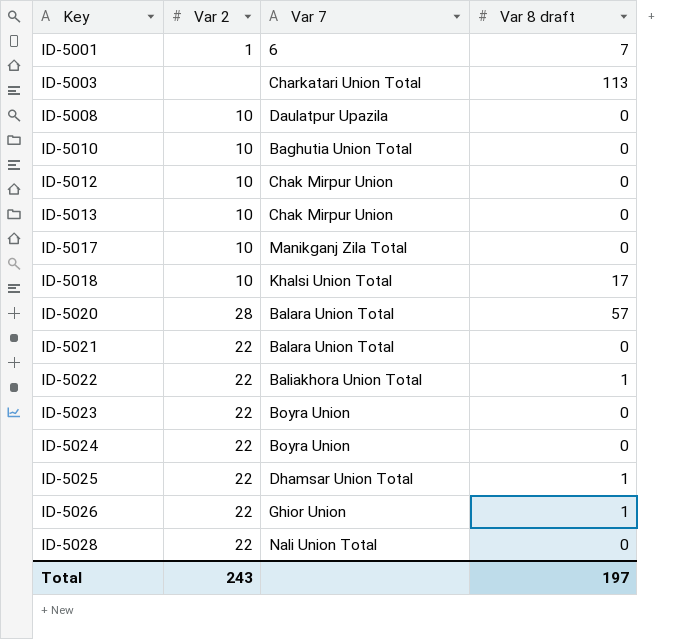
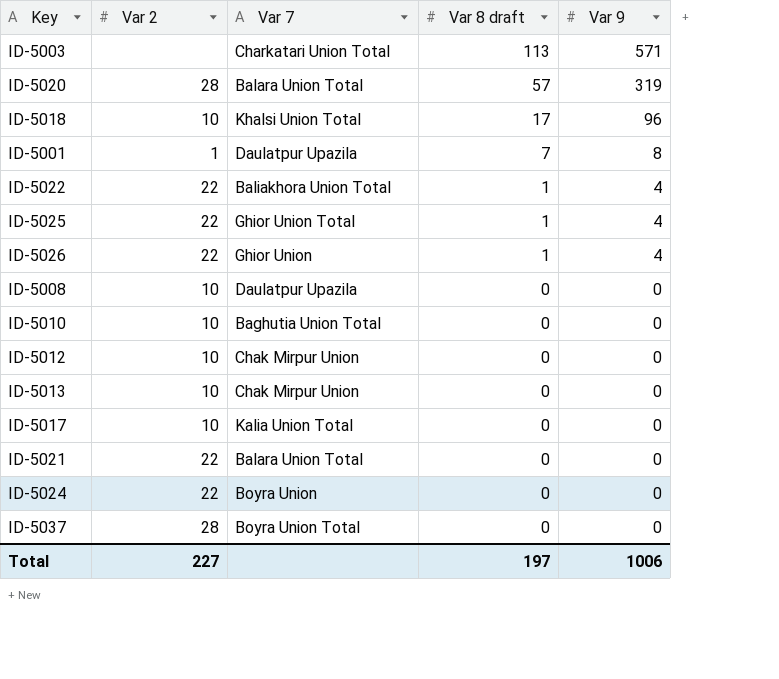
row order: Key ascending -> Var 8 draft descending
column Var 9 | position: none -> 5
row ID-5023: 22 | Boyra Union | 0 -> none
row ID-5028: 22 | Nali Union Total | 0 -> none
ID-5001 | Var 7: 6 -> Daulatpur Upazila
ID-5025 | Var 7: Dhamsar Union Total -> Ghior Union Total
ID-5017 | Var 7: Manikganj Zila Total -> Kalia Union Total
row ID-5037: none -> 28 | Boyra Union Total | 0 | 0
Total | Var 2: 243 -> 227

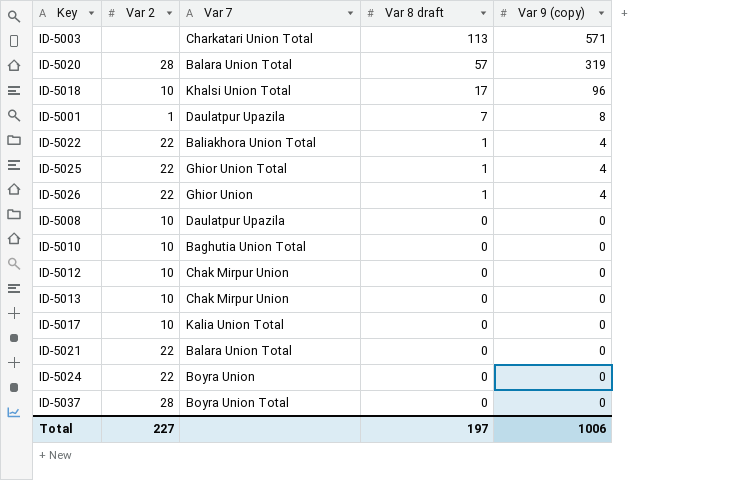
column name: Var 9 -> Var 9 (copy)

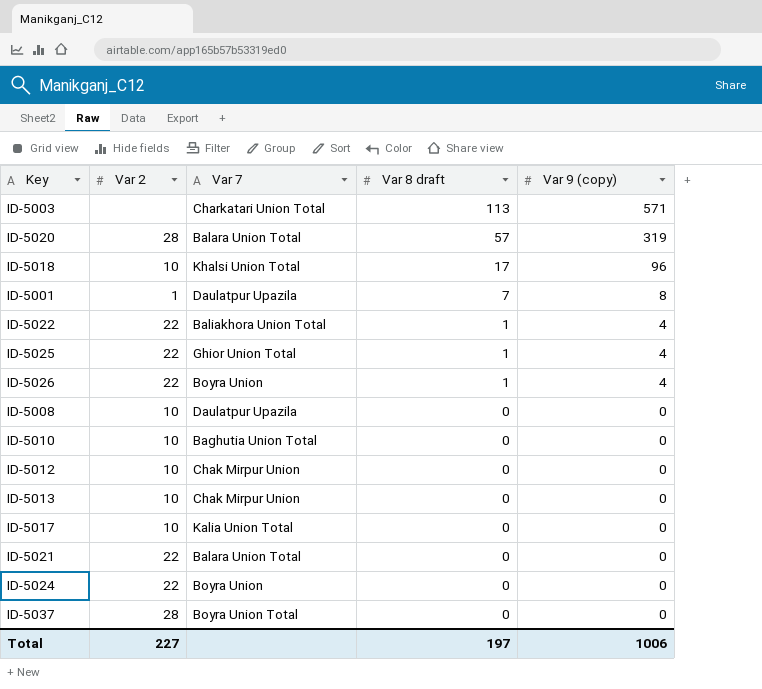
ID-5026 | Var 7: Ghior Union -> Boyra Union

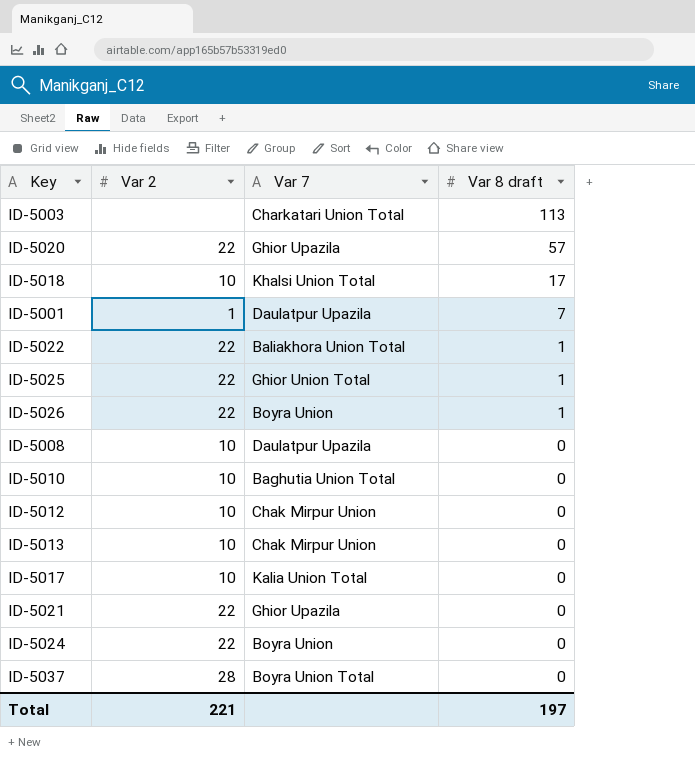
column Var 9 (copy) | position: 5 -> none
ID-5020 | Var 2: 28 -> 22
ID-5020 | Var 7: Balara Union Total -> Ghior Upazila
ID-5021 | Var 7: Balara Union Total -> Ghior Upazila
Total | Var 2: 227 -> 221

